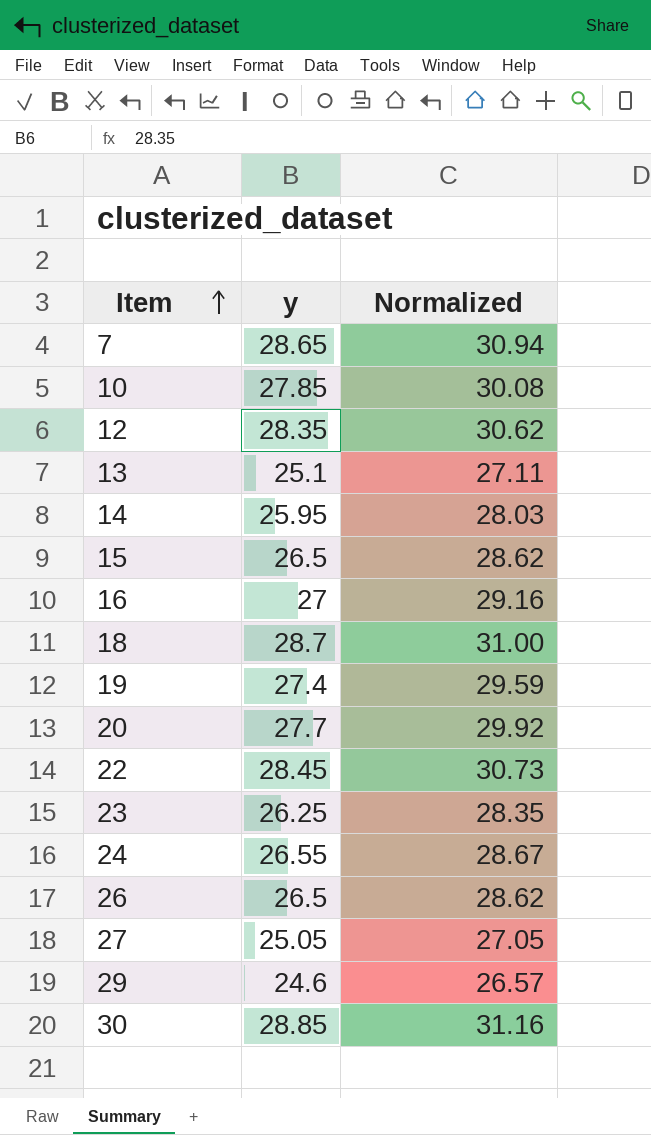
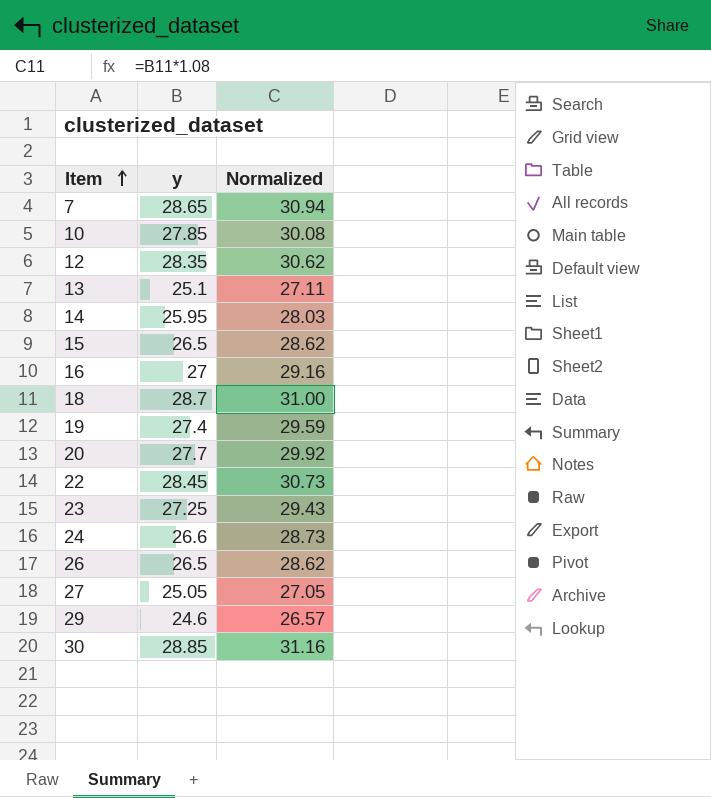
23 | y: 26.25 -> 27.25
23 | Normalized: 28.35 -> 29.43
24 | y: 26.55 -> 26.6
24 | Normalized: 28.67 -> 28.73

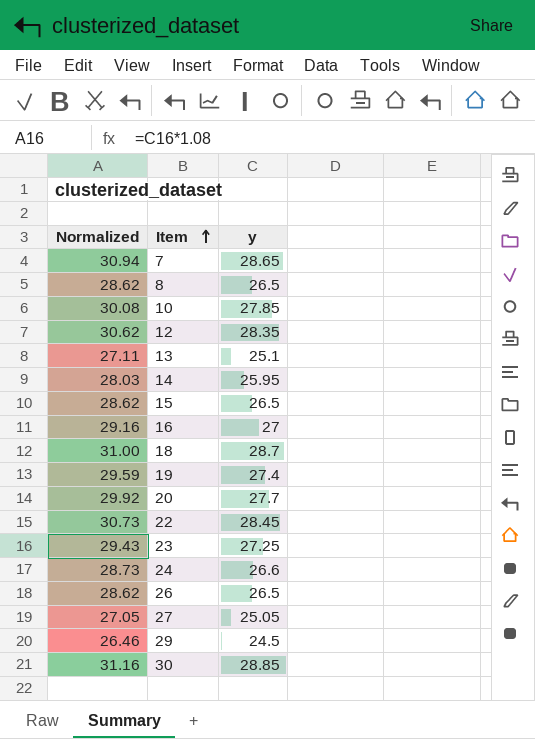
column Normalized | position: 3 -> 1
row 8: none -> 28.62 | 26.5
29 | Normalized: 26.57 -> 26.46
29 | y: 24.6 -> 24.5

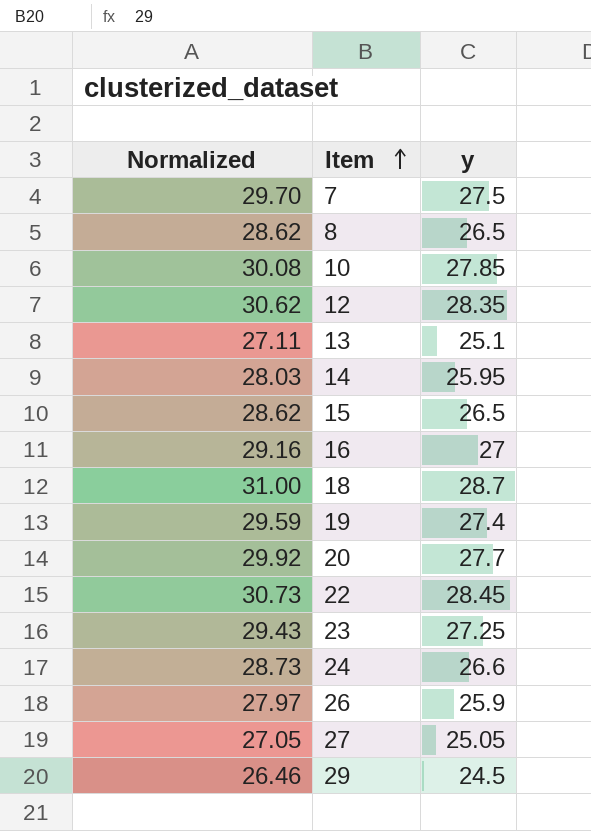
row 30: 31.16 | 28.85 -> none
7 | Normalized: 30.94 -> 29.70
7 | y: 28.65 -> 27.5
26 | Normalized: 28.62 -> 27.97
26 | y: 26.5 -> 25.9

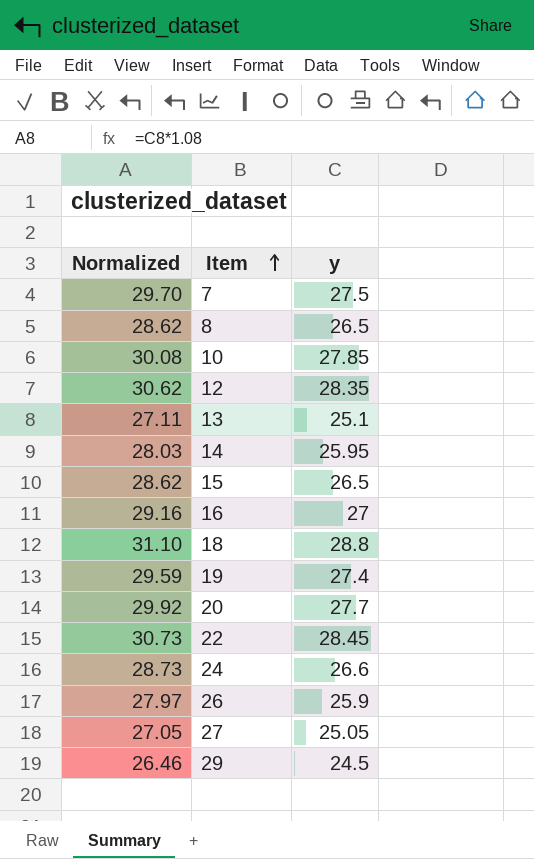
row 23: 29.43 | 27.25 -> none
18 | Normalized: 31.00 -> 31.10
18 | y: 28.7 -> 28.8

